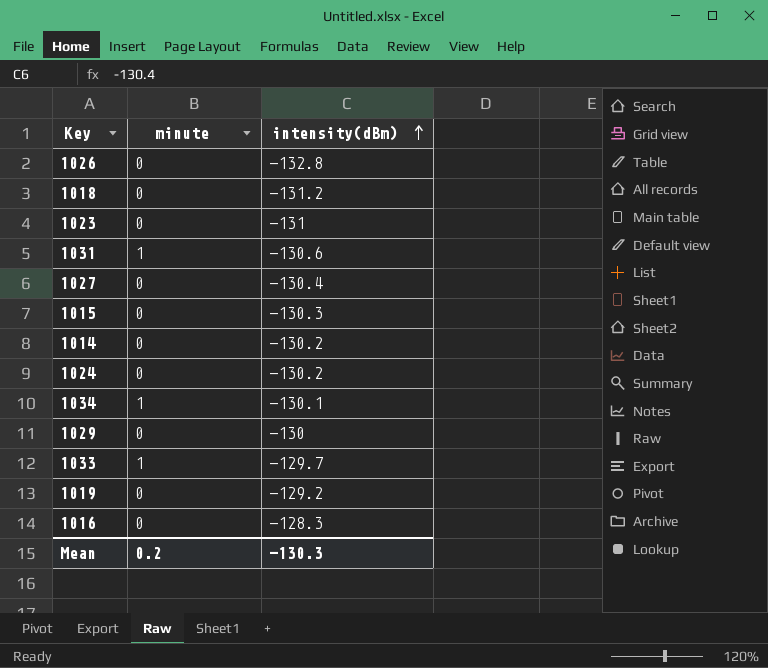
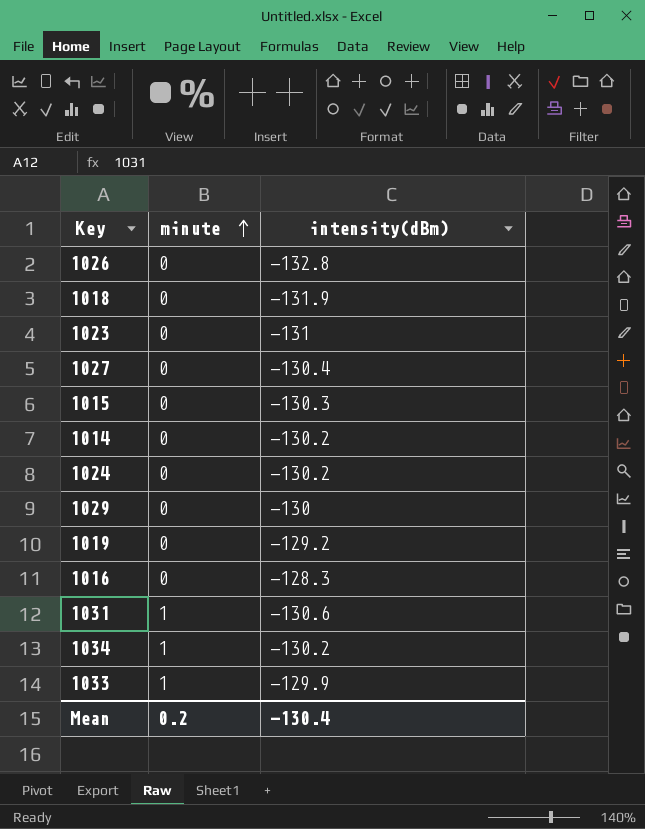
row order: intensity(dBm) ascending -> minute ascending
1018 | intensity(dBm): -131.2 -> -131.9
1034 | intensity(dBm): -130.1 -> -130.2
1033 | intensity(dBm): -129.7 -> -129.9
Mean | intensity(dBm): -130.3 -> -130.4

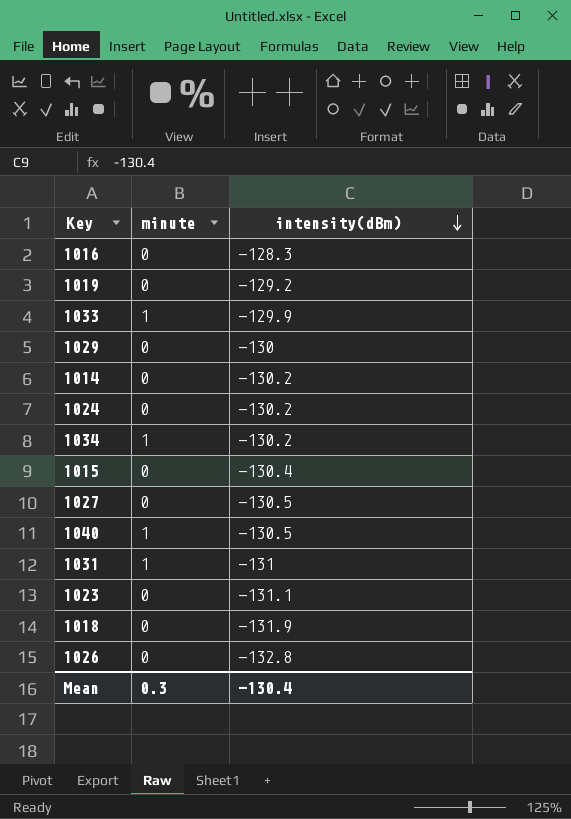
row order: minute ascending -> intensity(dBm) descending
1015 | intensity(dBm): -130.3 -> -130.4
1027 | intensity(dBm): -130.4 -> -130.5
row 1040: none -> 1 | -130.5
1031 | intensity(dBm): -130.6 -> -131
1023 | intensity(dBm): -131 -> -131.1
Mean | minute: 0.2 -> 0.3

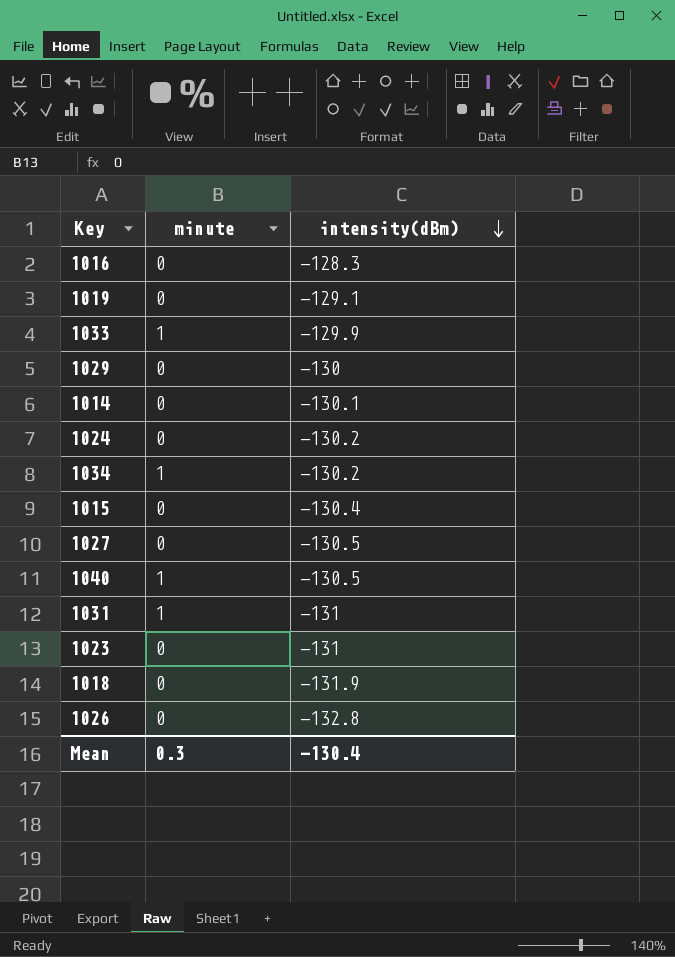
1019 | intensity(dBm): -129.2 -> -129.1
1014 | intensity(dBm): -130.2 -> -130.1
1023 | intensity(dBm): -131.1 -> -131

